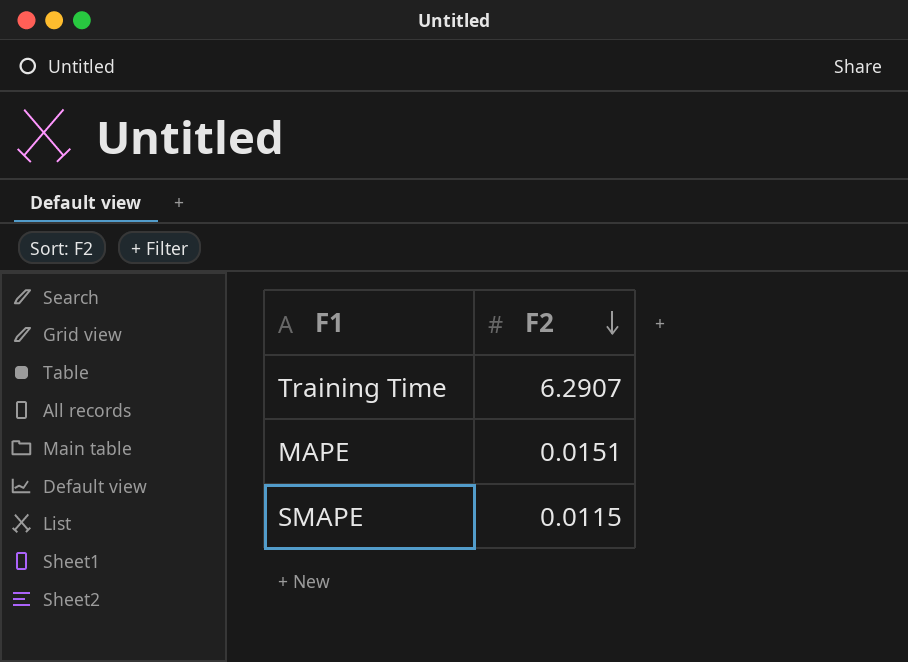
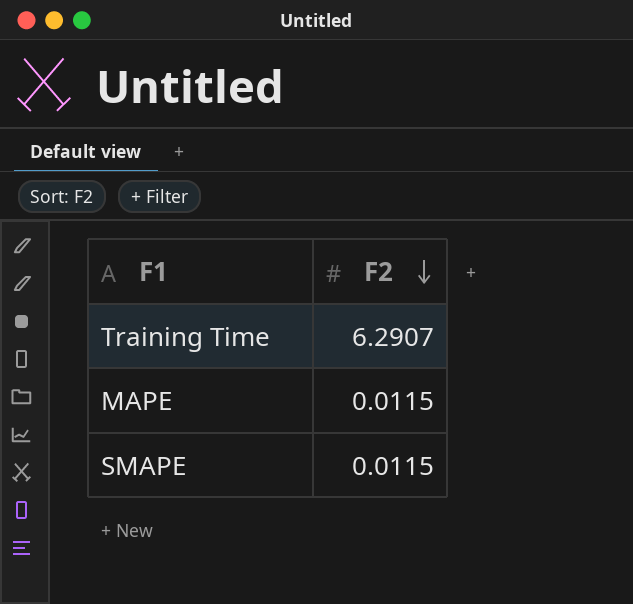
MAPE | F2: 0.0151 -> 0.0115

